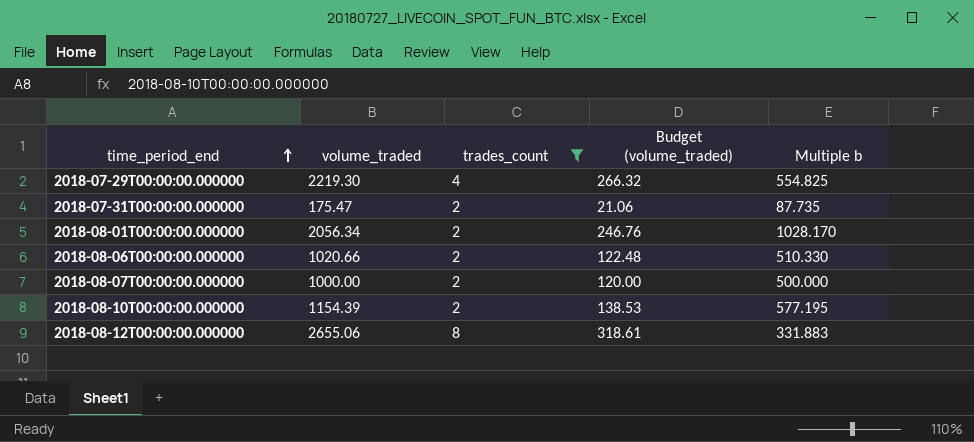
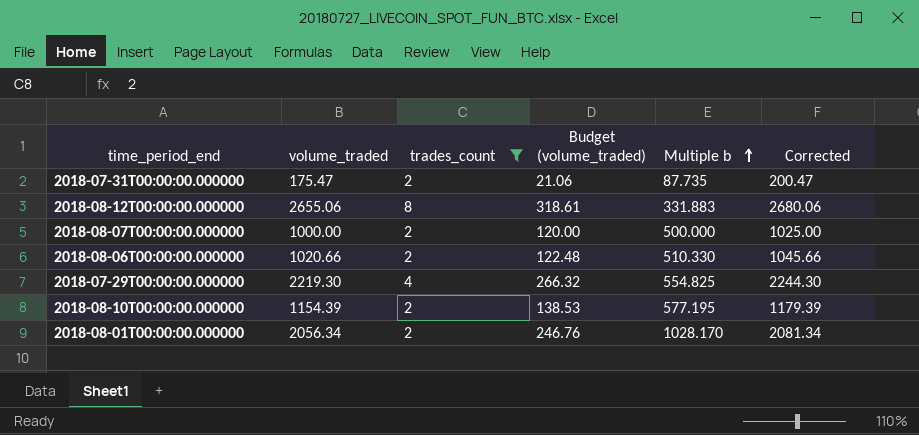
row order: time_period_end ascending -> Multiple b ascending
column Corrected | formula: none -> [volume_traded] + 25

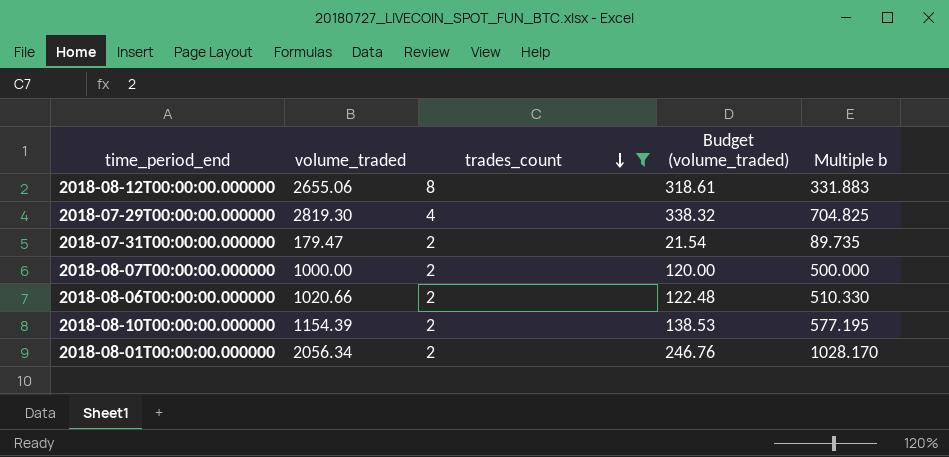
row order: Multiple b ascending -> trades_count descending
column Corrected | formula: [volume_traded] + 25 -> none
2018-07-29T00:00:00.000000 | volume_traded: 2219.30 -> 2819.30
2018-07-29T00:00:00.000000 | Budget (volume_traded): 266.32 -> 338.32
2018-07-29T00:00:00.000000 | Multiple b: 554.825 -> 704.825
2018-07-31T00:00:00.000000 | volume_traded: 175.47 -> 179.47
2018-07-31T00:00:00.000000 | Budget (volume_traded): 21.06 -> 21.54
2018-07-31T00:00:00.000000 | Multiple b: 87.735 -> 89.735

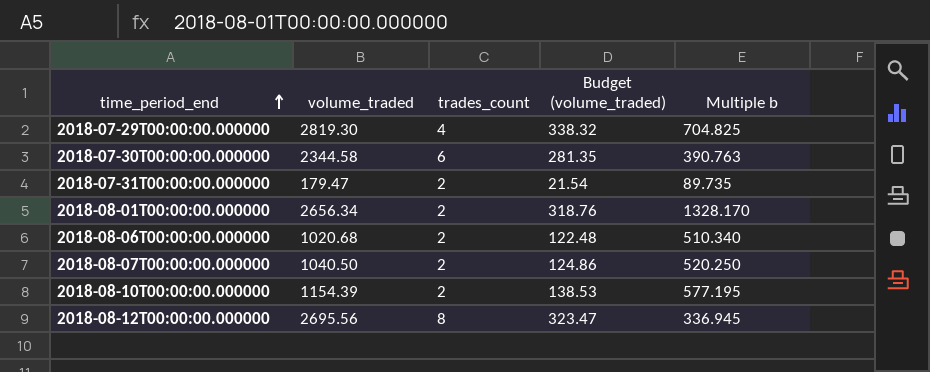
filter: trades_count != 6 -> none
row order: trades_count descending -> time_period_end ascending
2018-08-01T00:00:00.000000 | volume_traded: 2056.34 -> 2656.34
2018-08-01T00:00:00.000000 | Budget (volume_traded): 246.76 -> 318.76
2018-08-01T00:00:00.000000 | Multiple b: 1028.170 -> 1328.170
2018-08-06T00:00:00.000000 | volume_traded: 1020.66 -> 1020.68
2018-08-06T00:00:00.000000 | Multiple b: 510.330 -> 510.340
2018-08-07T00:00:00.000000 | volume_traded: 1000.00 -> 1040.50
2018-08-07T00:00:00.000000 | Budget (volume_traded): 120.00 -> 124.86
2018-08-07T00:00:00.000000 | Multiple b: 500.000 -> 520.250
2018-08-12T00:00:00.000000 | volume_traded: 2655.06 -> 2695.56
2018-08-12T00:00:00.000000 | Budget (volume_traded): 318.61 -> 323.47
2018-08-12T00:00:00.000000 | Multiple b: 331.883 -> 336.945

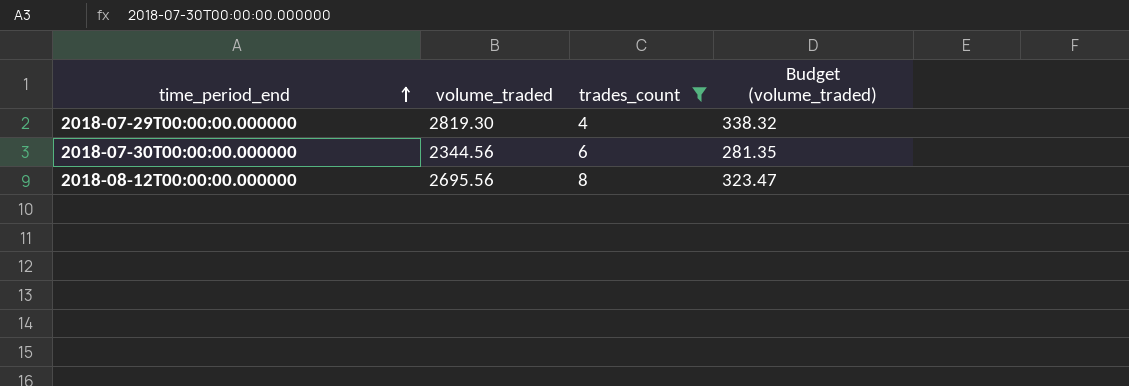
filter: none -> trades_count != 2
column Multiple b | formula: [volume_traded] / [trades_count] -> none
2018-07-30T00:00:00.000000 | volume_traded: 2344.58 -> 2344.56

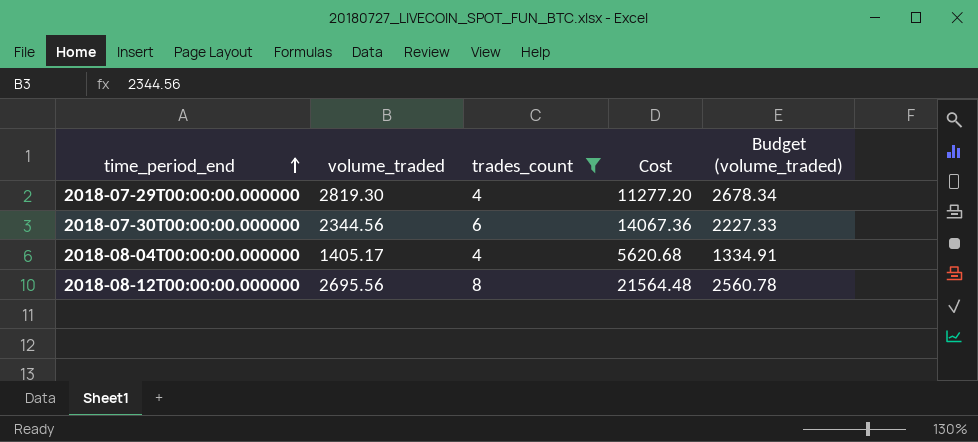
column Cost | formula: none -> [volume_traded] * [trades_count]
column Budget (volume_traded) | formula: [volume_traded] * 0.12 -> [volume_traded] * 0.95
row 2018-08-04T00:00:00.000000: none -> 1405.17 | 4 | 5620.68 | 1334.91

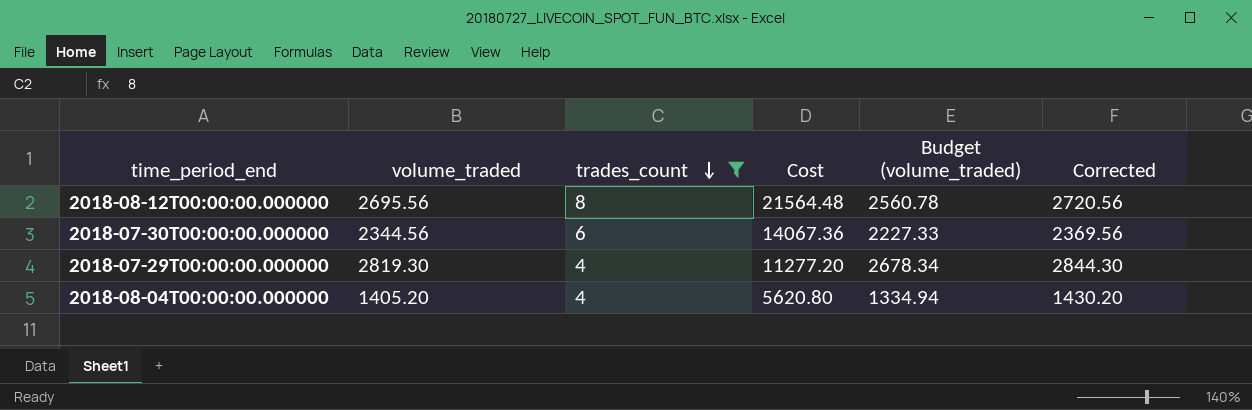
row order: time_period_end ascending -> trades_count descending
column Corrected | formula: none -> [volume_traded] + 25
2018-08-04T00:00:00.000000 | volume_traded: 1405.17 -> 1405.20
2018-08-04T00:00:00.000000 | Cost: 5620.68 -> 5620.80
2018-08-04T00:00:00.000000 | Budget (volume_traded): 1334.91 -> 1334.94

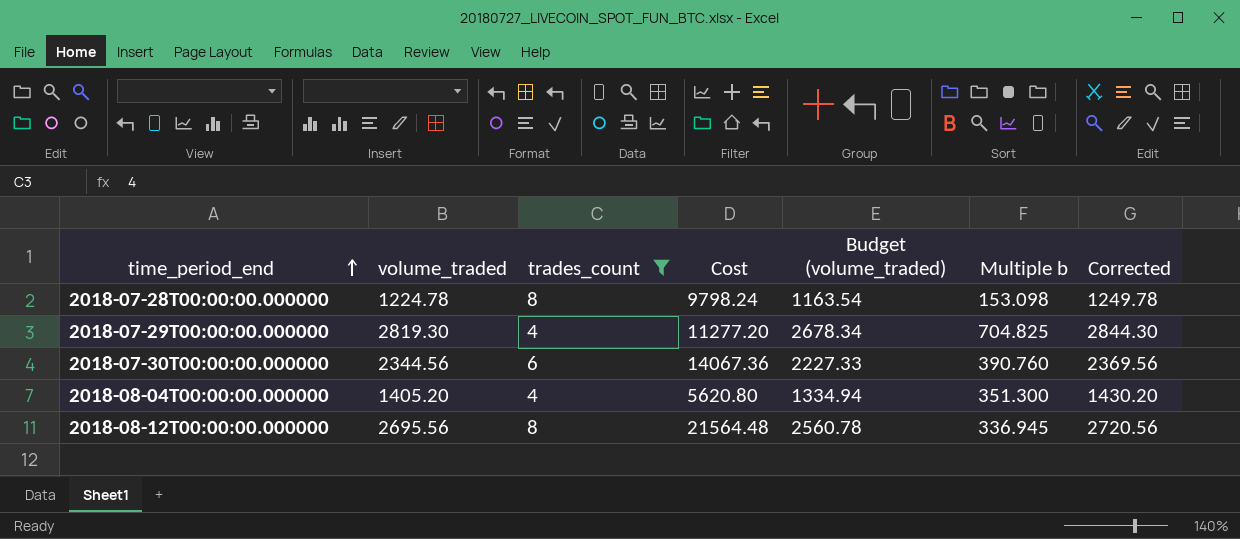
row order: trades_count descending -> time_period_end ascending
column Multiple b | formula: none -> [volume_traded] / [trades_count]
row 2018-07-28T00:00:00.000000: none -> 1224.78 | 8 | 9798.24 | 1163.54 | 153.098 | 1249.78

